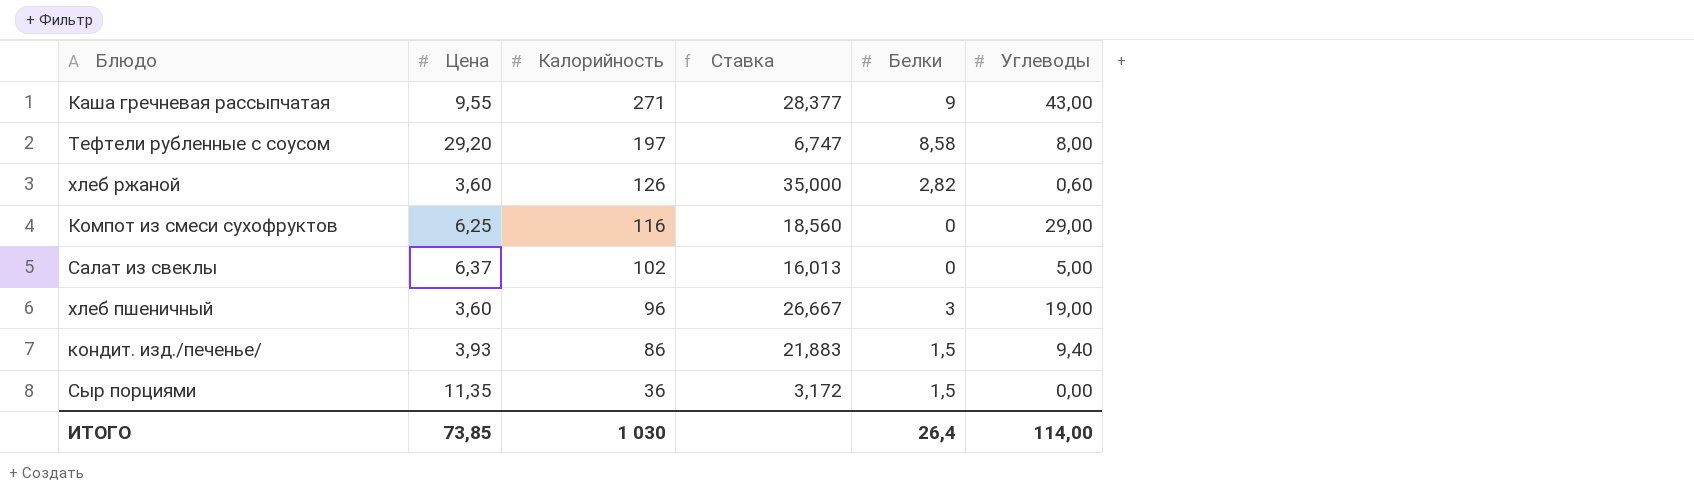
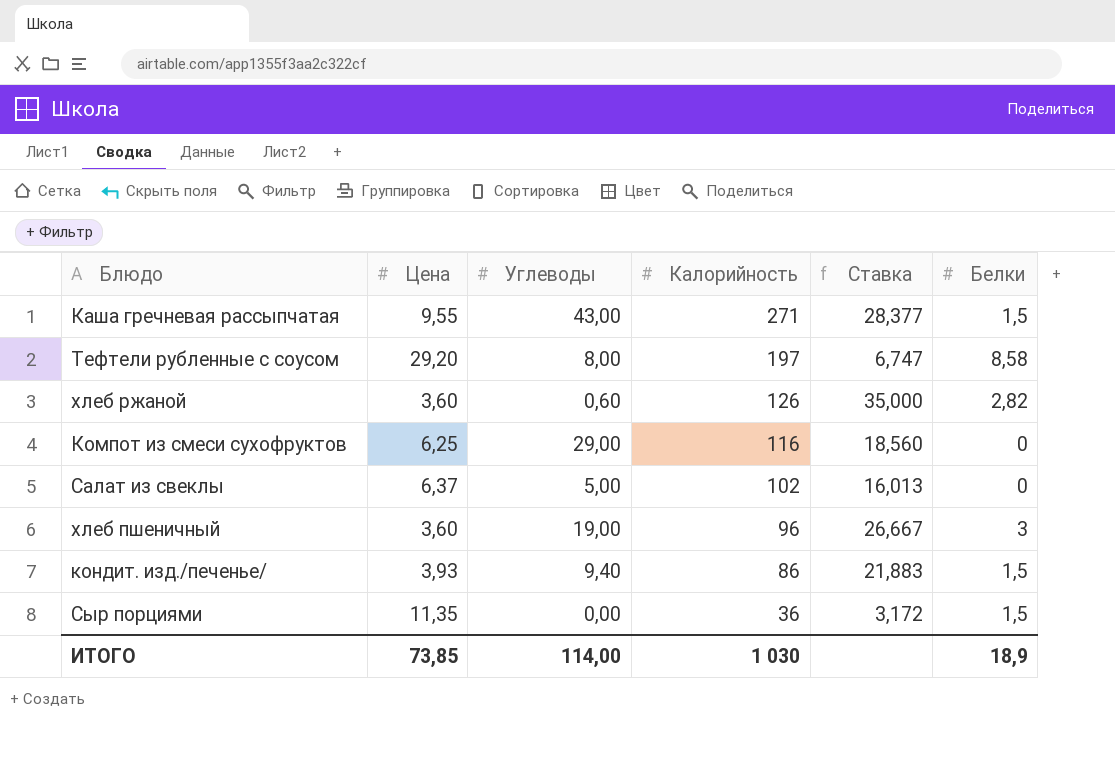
column Углеводы | position: 6 -> 3
Каша гречневая рассыпчатая | Белки: 9 -> 1,5
ИТОГО | Белки: 26,4 -> 18,9

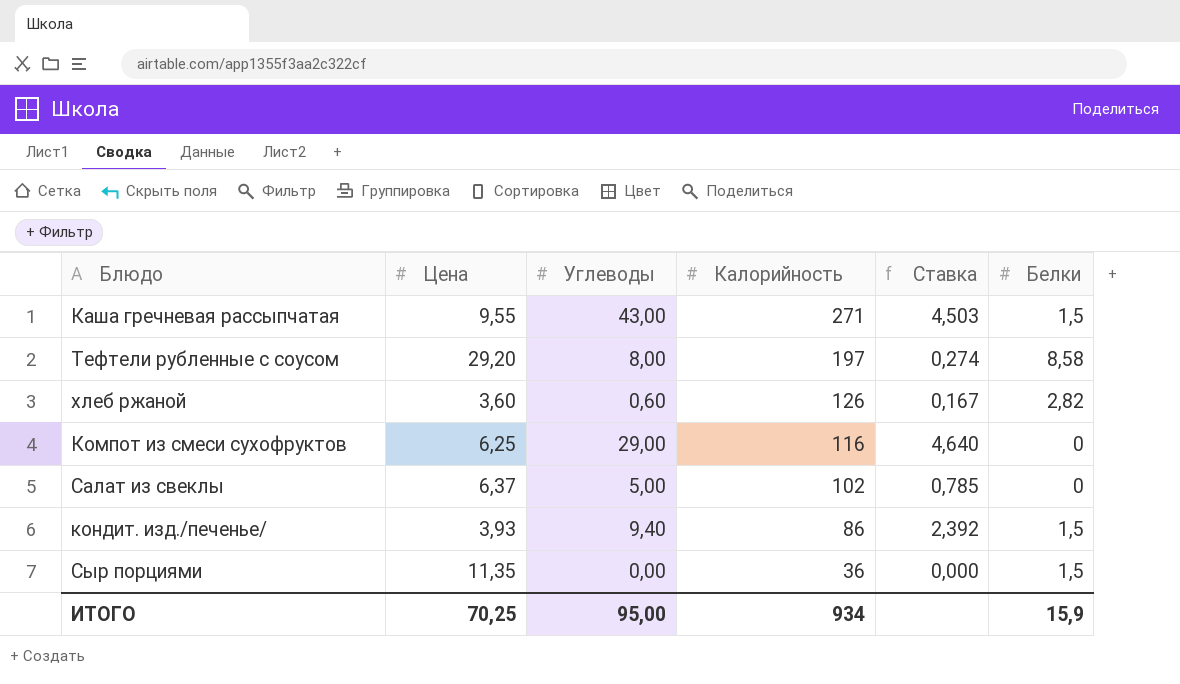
column Ставка | formula: [Калорийность] / [Цена] -> [Углеводы] / [Цена]
row хлеб пшеничный: 3,60 | 19,00 | 96 | 26,667 | 3 -> none
ИТОГО | Цена: 73,85 -> 70,25
ИТОГО | Углеводы: 114,00 -> 95,00
ИТОГО | Калорийность: 1 030 -> 934
ИТОГО | Белки: 18,9 -> 15,9

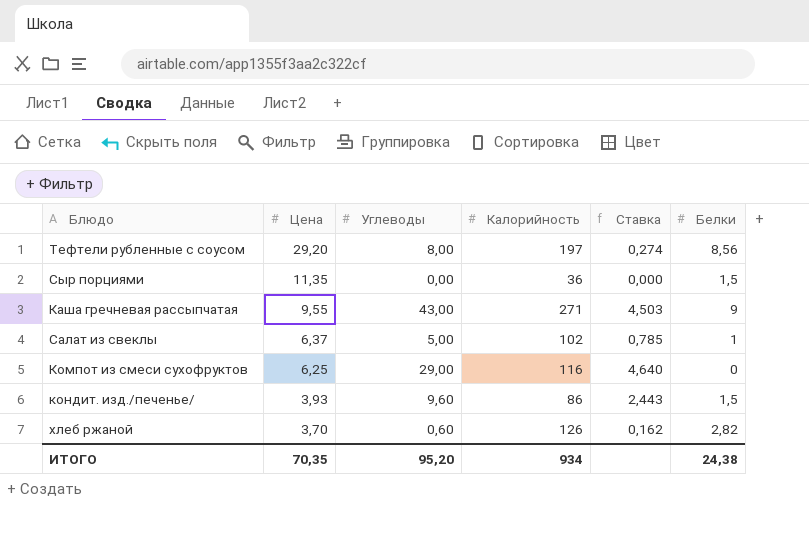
row order: Калорийность descending -> Цена descending
Тефтели рубленные с соусом | Белки: 8,58 -> 8,56
Каша гречневая рассыпчатая | Белки: 1,5 -> 9
Салат из свеклы | Белки: 0 -> 1
кондит. изд./печенье/ | Углеводы: 9,40 -> 9,60
кондит. изд./печенье/ | Ставка: 2,392 -> 2,443
хлеб ржаной | Цена: 3,60 -> 3,70
хлеб ржаной | Ставка: 0,167 -> 0,162
ИТОГО | Цена: 70,25 -> 70,35
ИТОГО | Углеводы: 95,00 -> 95,20
ИТОГО | Белки: 15,9 -> 24,38

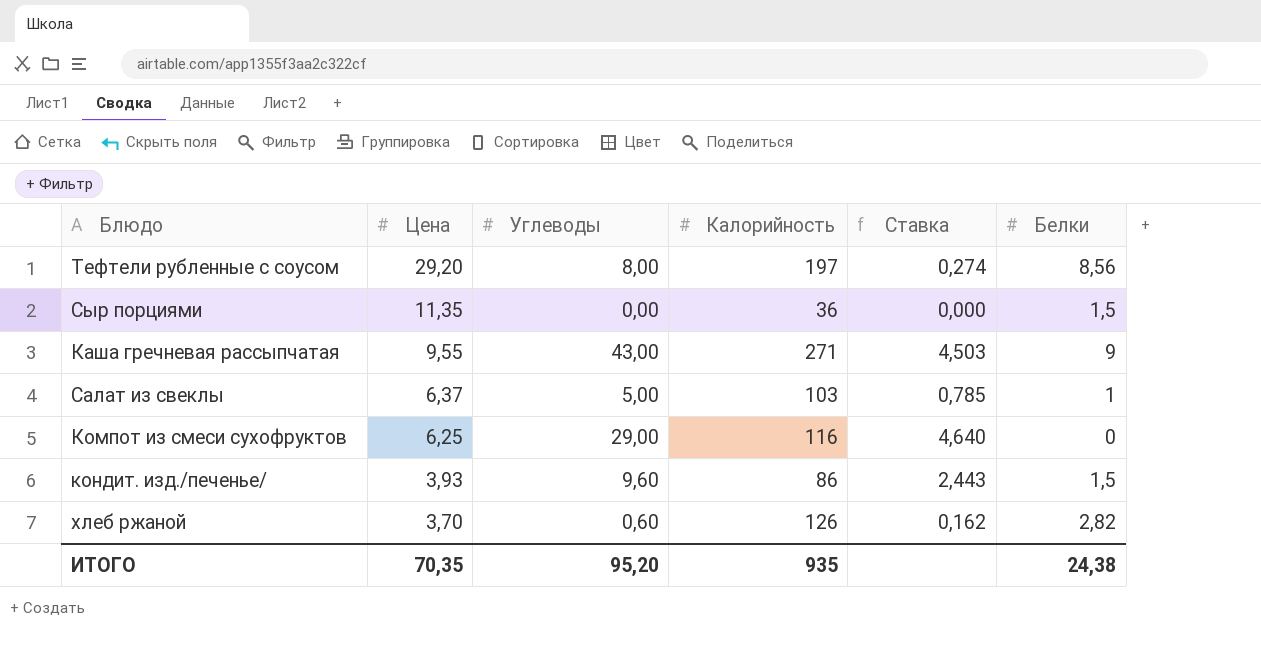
Салат из свеклы | Калорийность: 102 -> 103
ИТОГО | Калорийность: 934 -> 935

